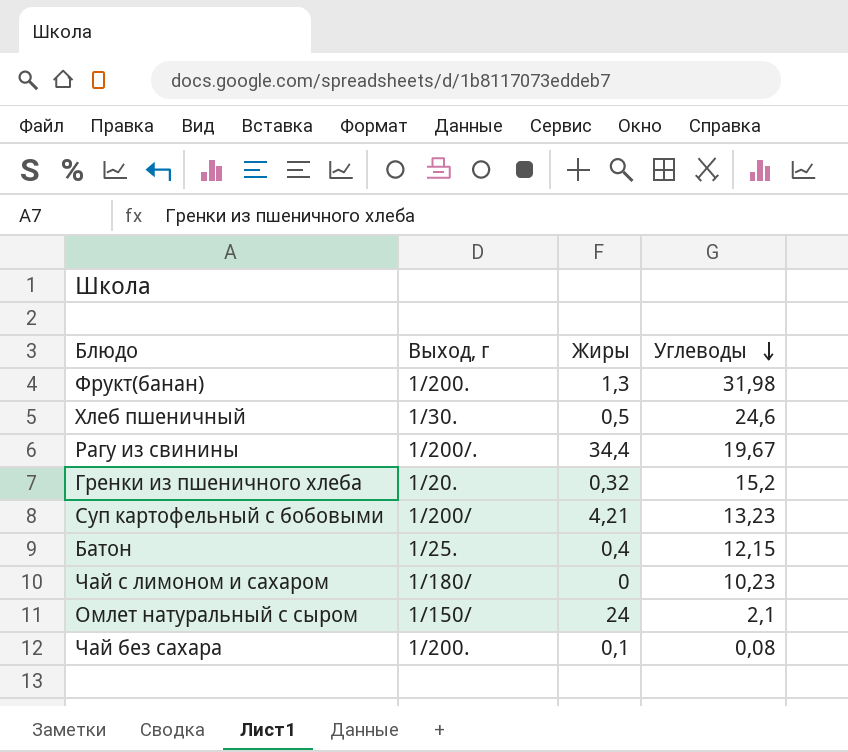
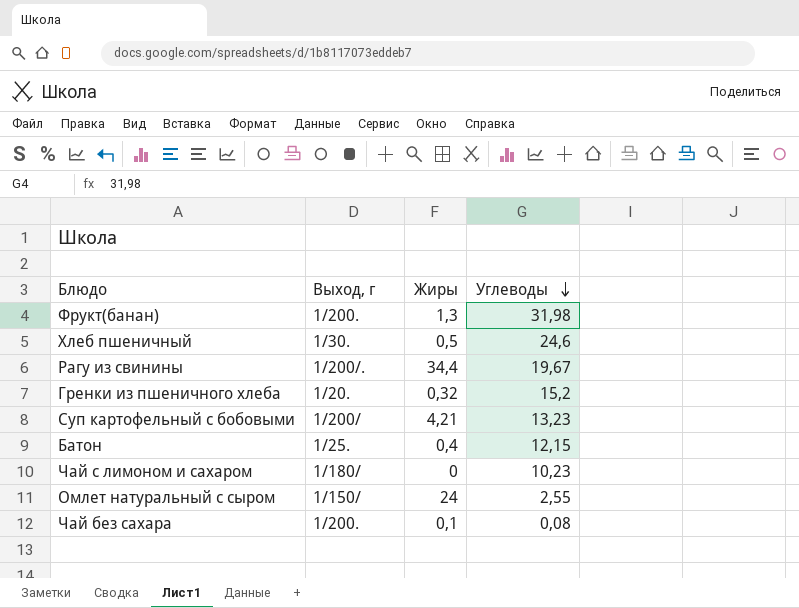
Омлет натуральный с сыром | Углеводы: 2,1 -> 2,55

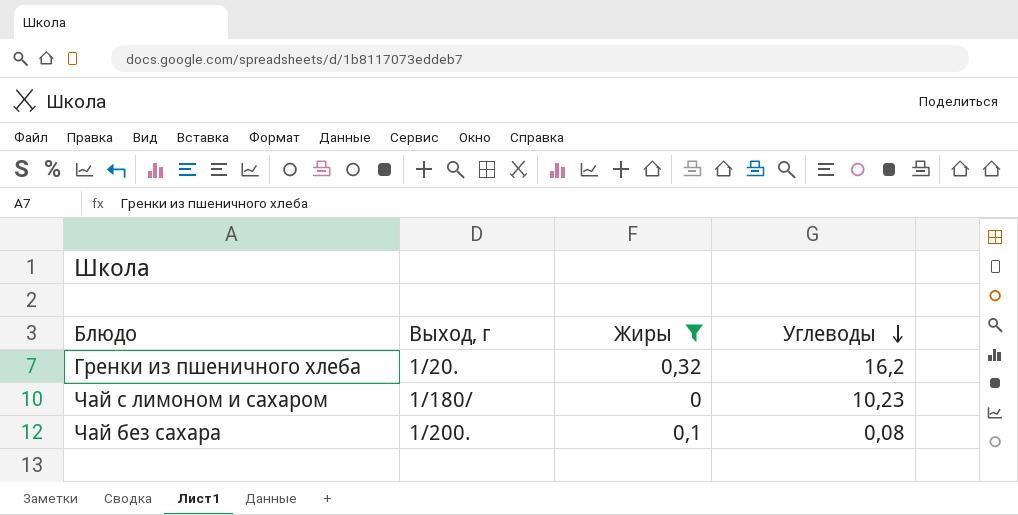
filter: none -> Жиры <= 0,32
Гренки из пшеничного хлеба | Углеводы: 15,2 -> 16,2

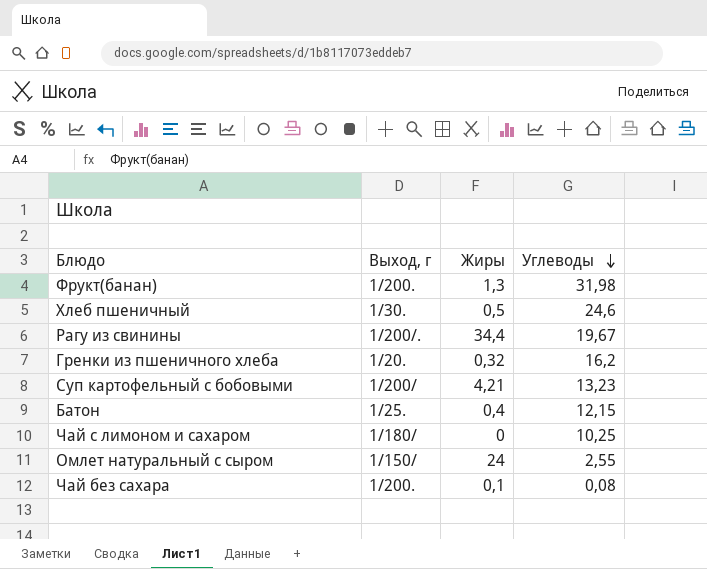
filter: Жиры <= 0,32 -> none
Чай с лимоном и сахаром | Углеводы: 10,23 -> 10,25

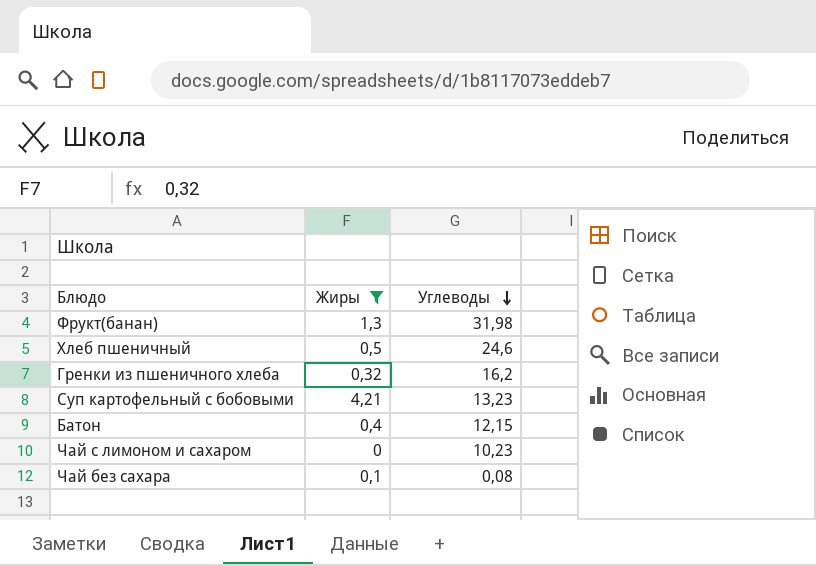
filter: none -> Жиры <= 4,21
column Выход, г | position: 2 -> none
Чай с лимоном и сахаром | Углеводы: 10,25 -> 10,23

